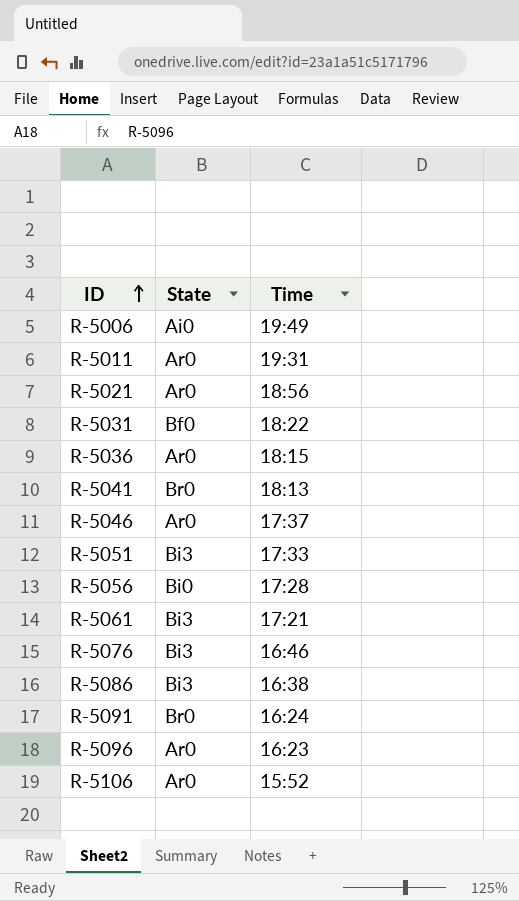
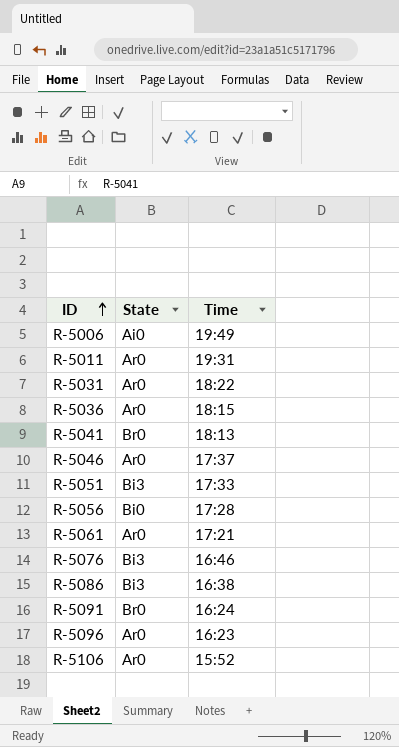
row R-5021: Ar0 | 18:56 -> none
R-5031 | State: Bf0 -> Ar0
R-5061 | State: Bi3 -> Ar0

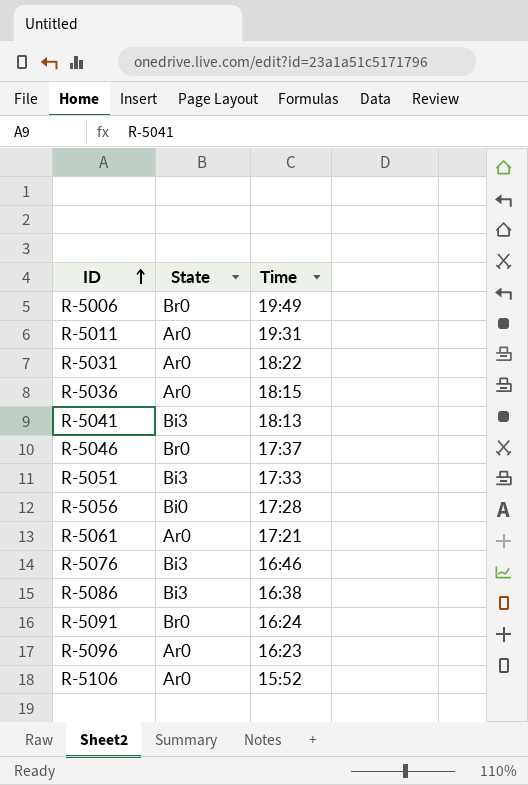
R-5006 | State: Ai0 -> Br0
R-5041 | State: Br0 -> Bi3
R-5046 | State: Ar0 -> Br0

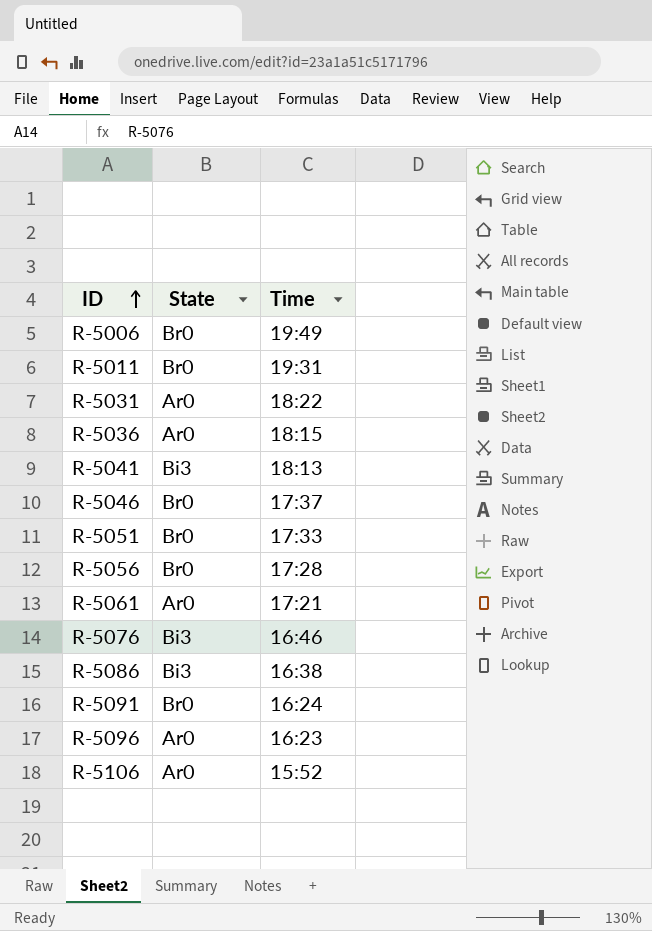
R-5011 | State: Ar0 -> Br0
R-5051 | State: Bi3 -> Br0
R-5056 | State: Bi0 -> Br0

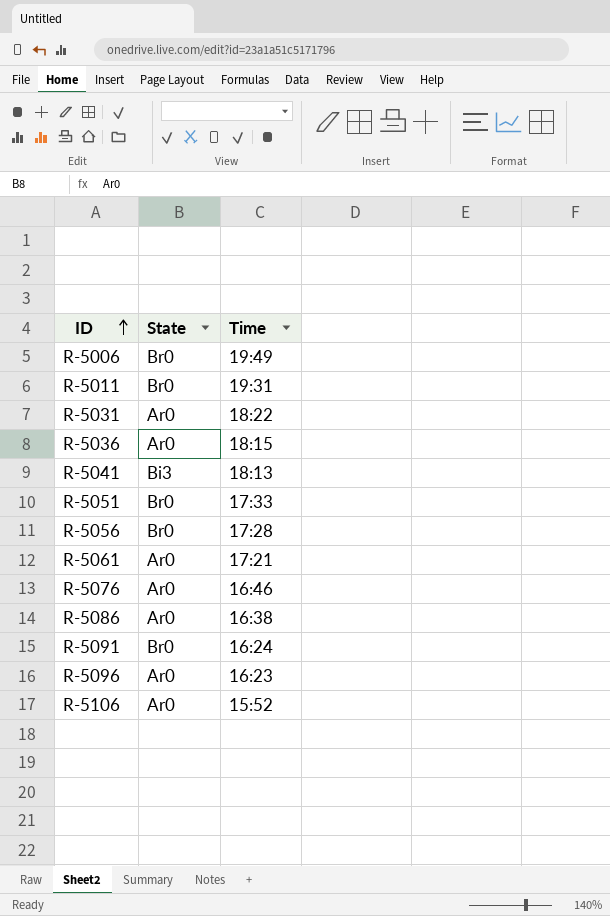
row R-5046: Br0 | 17:37 -> none
R-5076 | State: Bi3 -> Ar0
R-5086 | State: Bi3 -> Ar0

